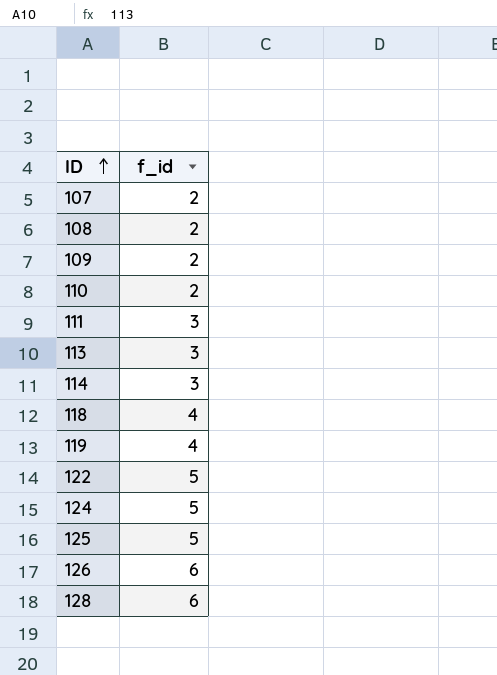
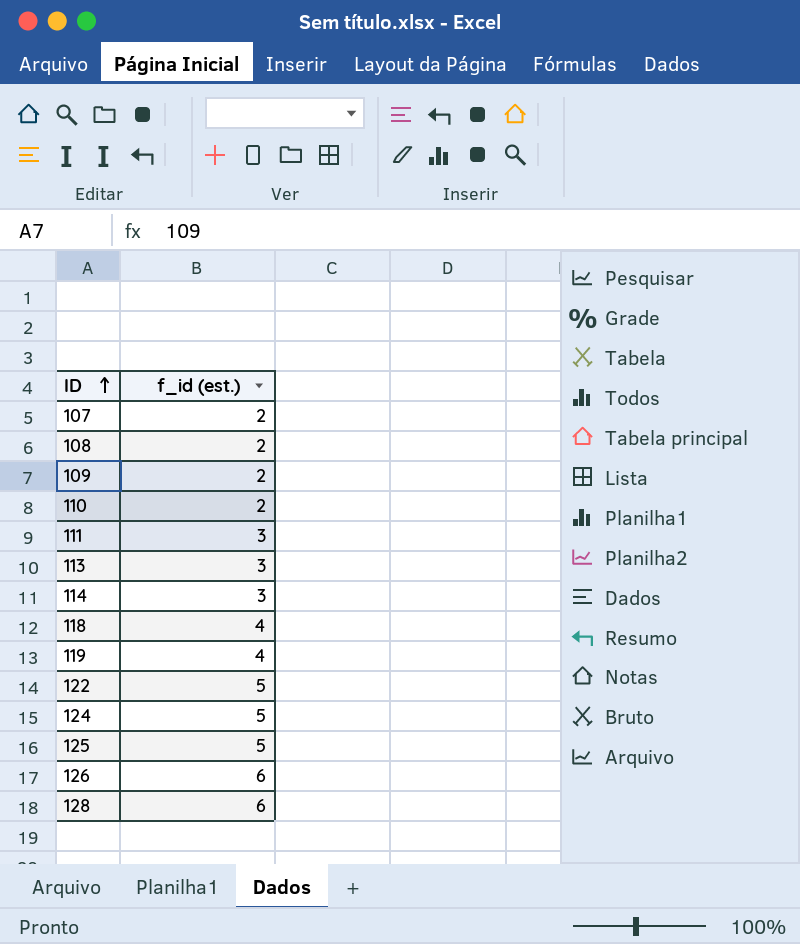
column name: f_id -> f_id (est.)

